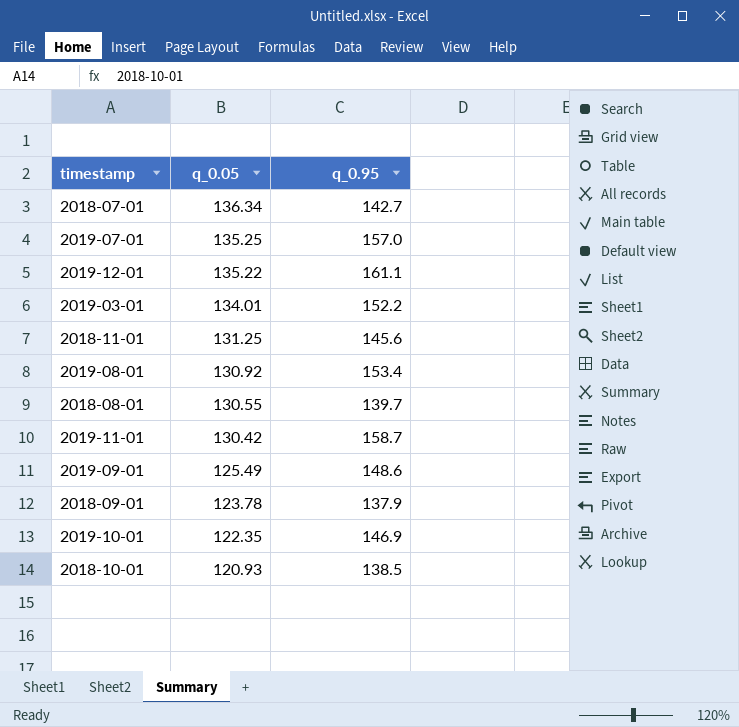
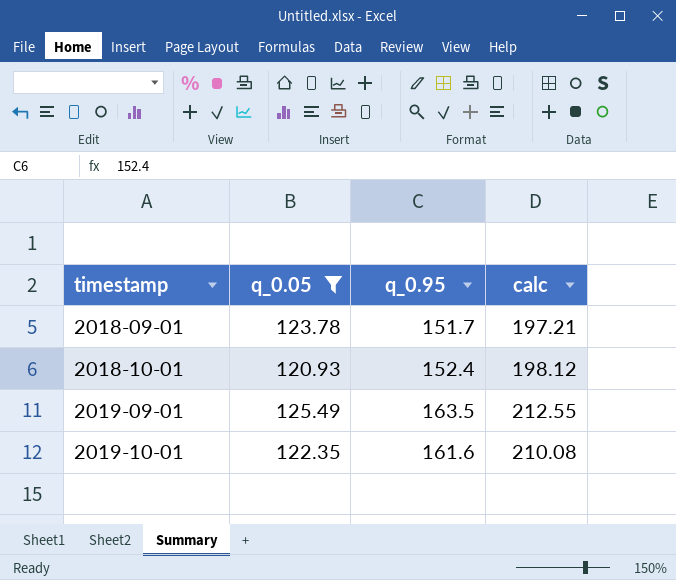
filter: none -> q_0.05 <= 125.49
row order: q_0.05 descending -> timestamp ascending
column calc | formula: none -> [q_0.95] * 1.3
2018-09-01 | q_0.95: 137.9 -> 151.7
2018-10-01 | q_0.95: 138.5 -> 152.4
2019-09-01 | q_0.95: 148.6 -> 163.5
2019-10-01 | q_0.95: 146.9 -> 161.6

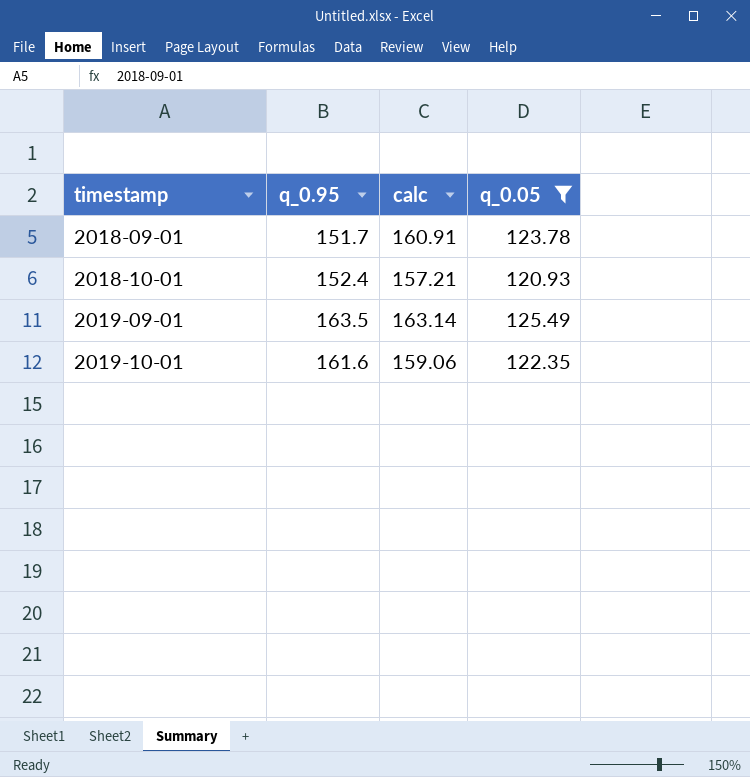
column calc | formula: [q_0.95] * 1.3 -> [q_0.05] * 1.3
column q_0.05 | position: 2 -> 4

